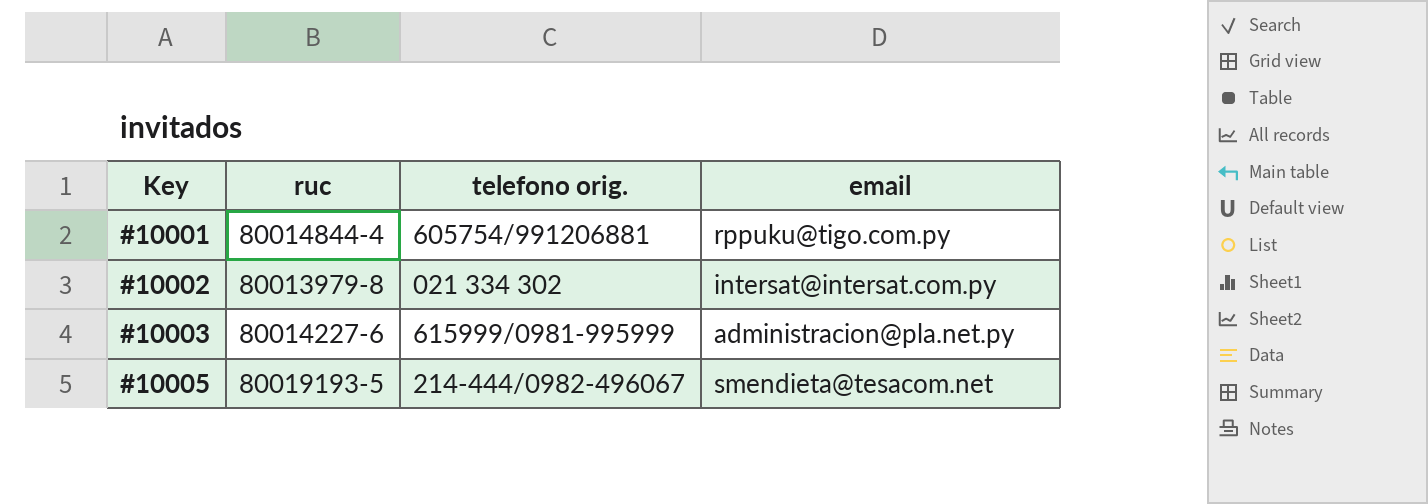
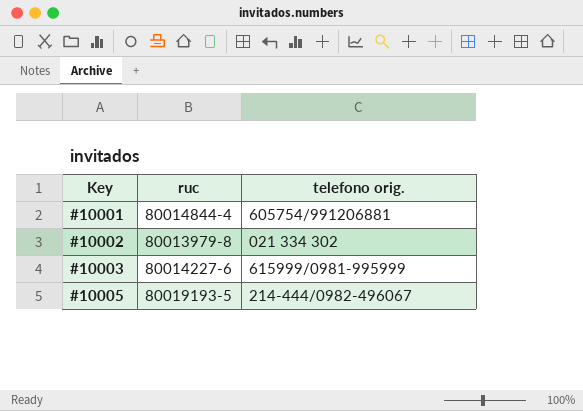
column email | position: 4 -> none

